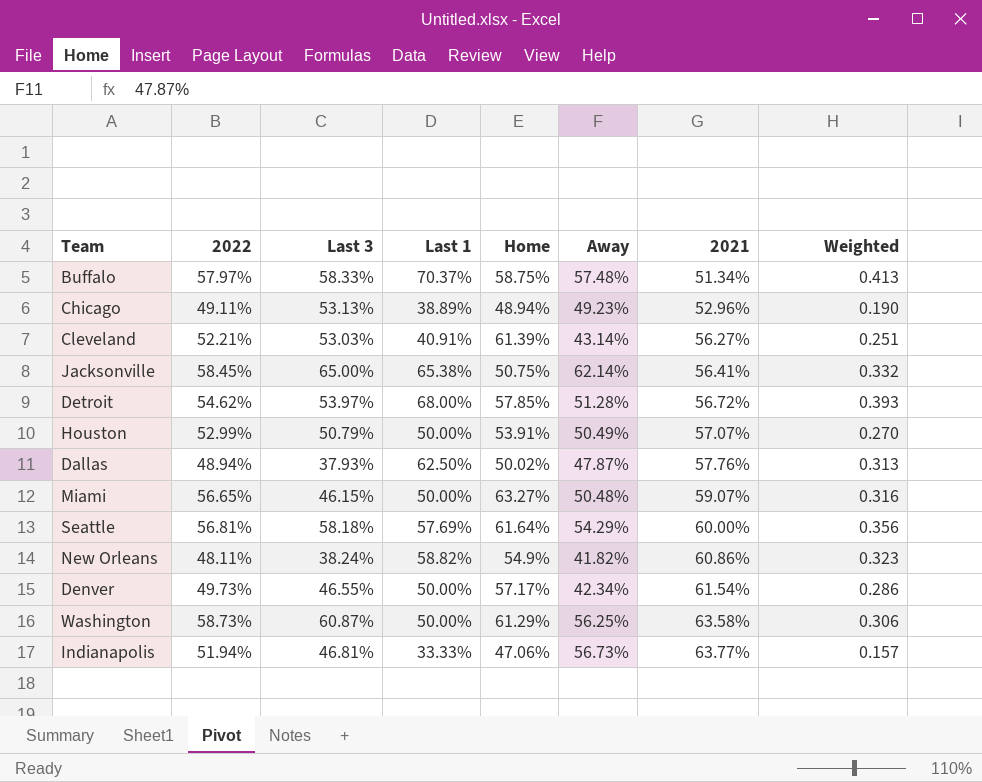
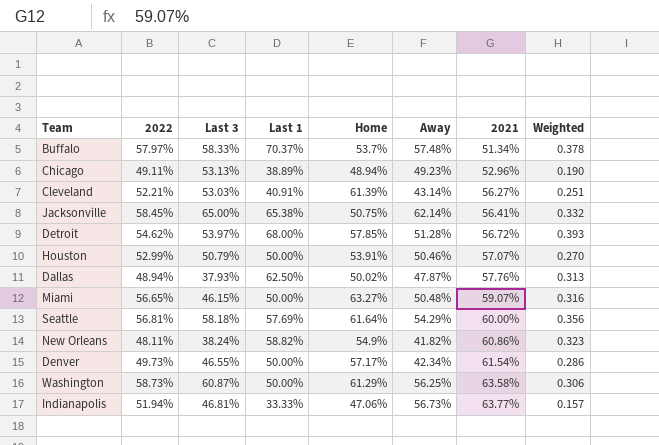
Buffalo | Home: 58.75% -> 53.7%
Buffalo | Weighted: 0.413 -> 0.378
Houston | Away: 50.49% -> 50.46%

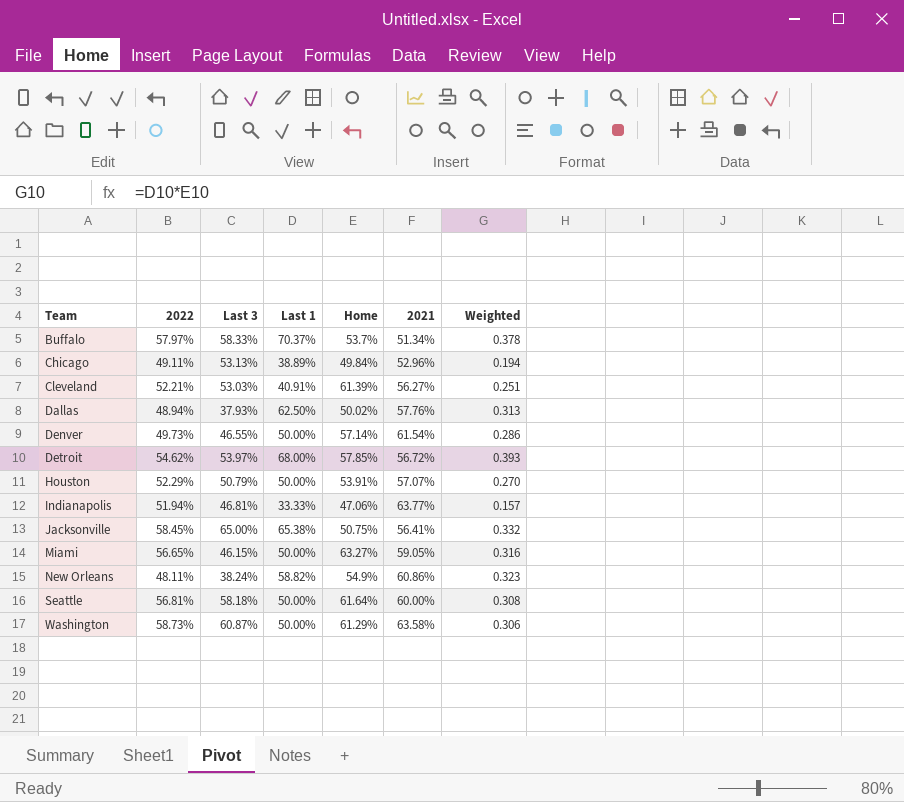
row order: 2021 ascending -> Team ascending
column Away | position: 6 -> none
Chicago | Home: 48.94% -> 49.84%
Chicago | Weighted: 0.190 -> 0.194
Denver | Home: 57.17% -> 57.14%
Houston | 2022: 52.99% -> 52.29%
Miami | 2021: 59.07% -> 59.05%
Seattle | Last 1: 57.69% -> 50.00%
Seattle | Weighted: 0.356 -> 0.308

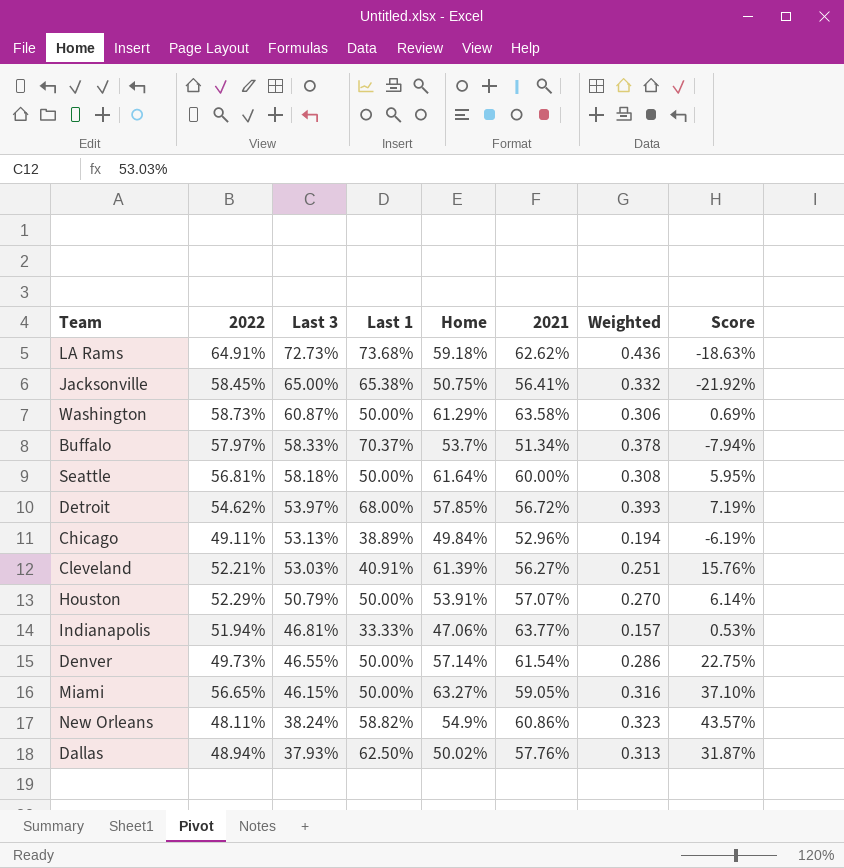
row order: Team ascending -> Last 3 descending
column Score | formula: none -> ([Home] - [Last 3]) / [Last 3]
row LA Rams: none -> 64.91% | 72.73% | 73.68% | 59.18% | 62.62% | 0.436 | -18.63%

